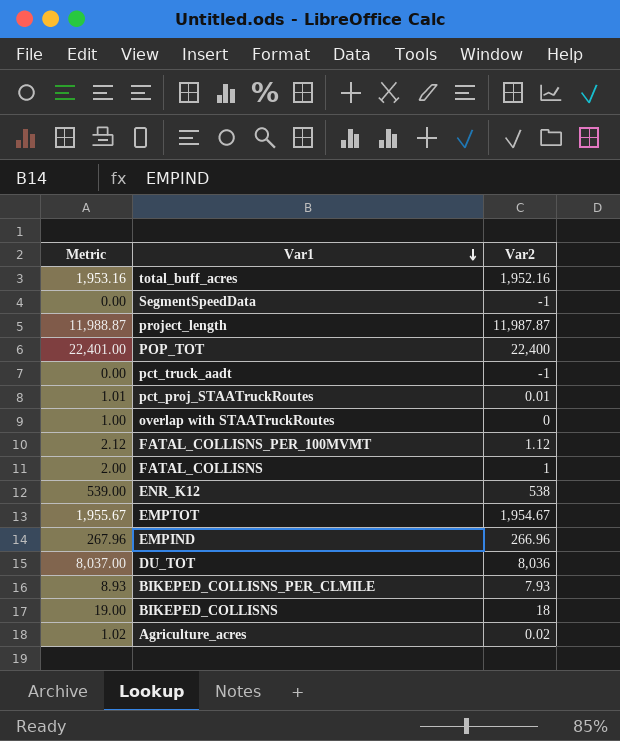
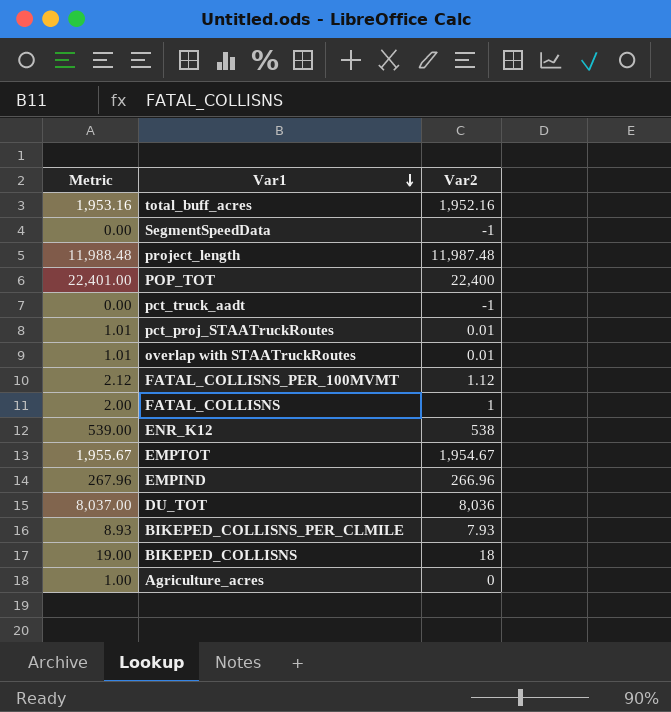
project_length | Metric: 11,988.87 -> 11,988.48
project_length | Var2: 11,987.87 -> 11,987.48
overlap with STAATruckRoutes | Metric: 1.00 -> 1.01
overlap with STAATruckRoutes | Var2: 0 -> 0.01
Agriculture_acres | Metric: 1.02 -> 1.00
Agriculture_acres | Var2: 0.02 -> 0

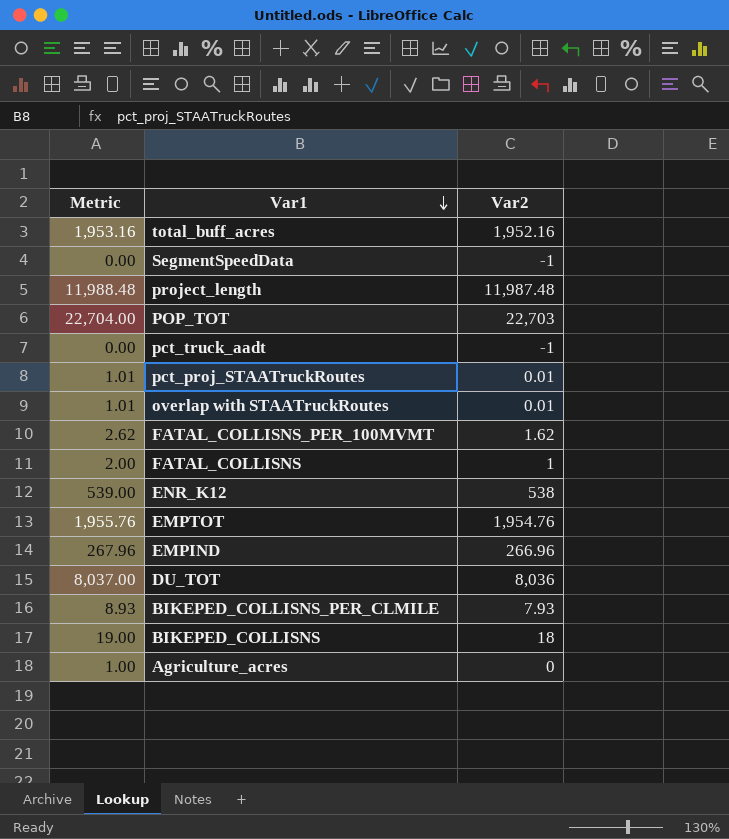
POP_TOT | Metric: 22,401.00 -> 22,704.00
POP_TOT | Var2: 22,400 -> 22,703
FATAL_COLLISNS_PER_100MVMT | Metric: 2.12 -> 2.62
FATAL_COLLISNS_PER_100MVMT | Var2: 1.12 -> 1.62
EMPTOT | Metric: 1,955.67 -> 1,955.76
EMPTOT | Var2: 1,954.67 -> 1,954.76

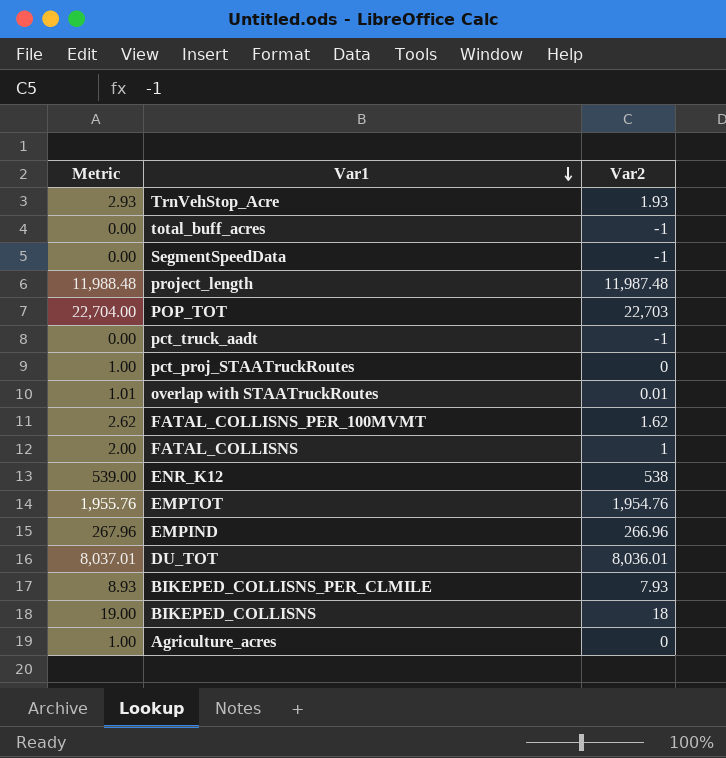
row TrnVehStop_Acre: none -> 2.93 | 1.93
total_buff_acres | Metric: 1,953.16 -> 0.00
total_buff_acres | Var2: 1,952.16 -> -1
pct_proj_STAATruckRoutes | Metric: 1.01 -> 1.00
pct_proj_STAATruckRoutes | Var2: 0.01 -> 0
DU_TOT | Metric: 8,037.00 -> 8,037.01
DU_TOT | Var2: 8,036 -> 8,036.01

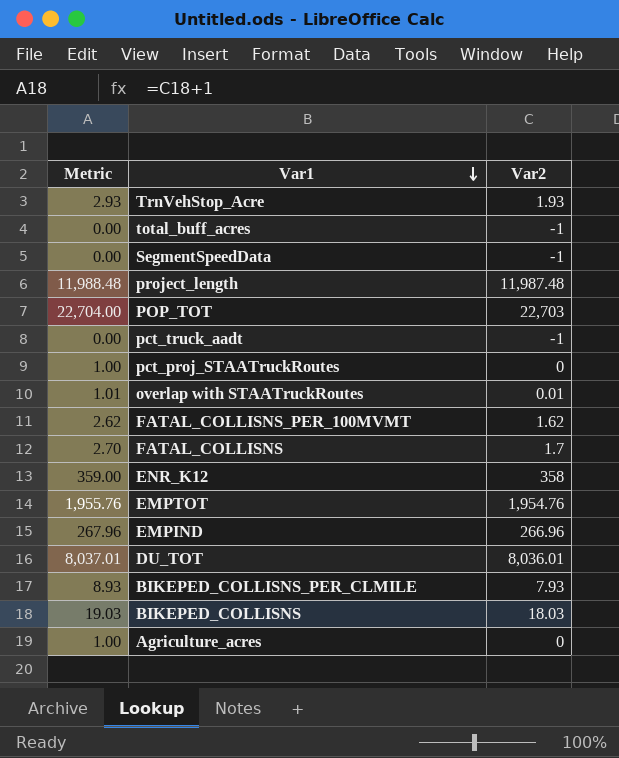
FATAL_COLLISNS | Metric: 2.00 -> 2.70
FATAL_COLLISNS | Var2: 1 -> 1.7
ENR_K12 | Metric: 539.00 -> 359.00
ENR_K12 | Var2: 538 -> 358
BIKEPED_COLLISNS | Metric: 19.00 -> 19.03
BIKEPED_COLLISNS | Var2: 18 -> 18.03

